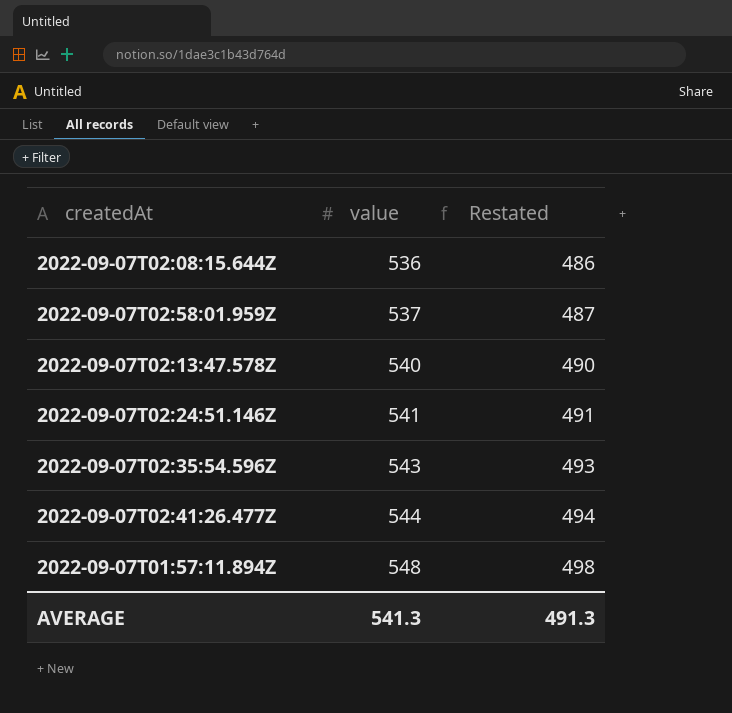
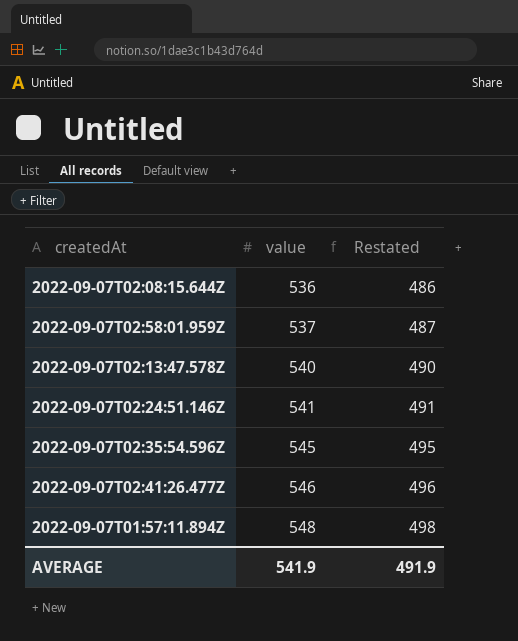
2022-09-07T02:35:54.596Z | value: 543 -> 545
2022-09-07T02:35:54.596Z | Restated: 493 -> 495
2022-09-07T02:41:26.477Z | value: 544 -> 546
2022-09-07T02:41:26.477Z | Restated: 494 -> 496
AVERAGE | value: 541.3 -> 541.9
AVERAGE | Restated: 491.3 -> 491.9

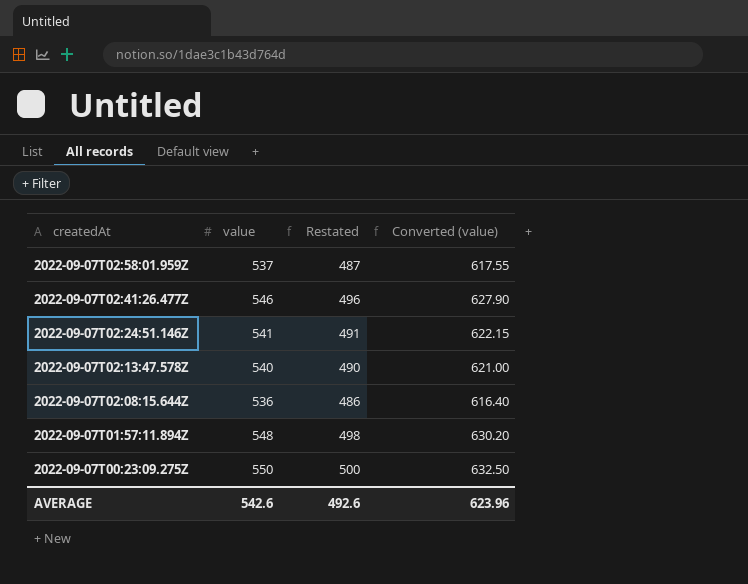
row order: value ascending -> createdAt descending
column Converted (value) | formula: none -> [value] * 1.15
row 2022-09-07T02:35:54.596Z: 545 | 495 -> none
row 2022-09-07T00:23:09.275Z: none -> 550 | 500 | 632.50
AVERAGE | value: 541.9 -> 542.6
AVERAGE | Restated: 491.9 -> 492.6

